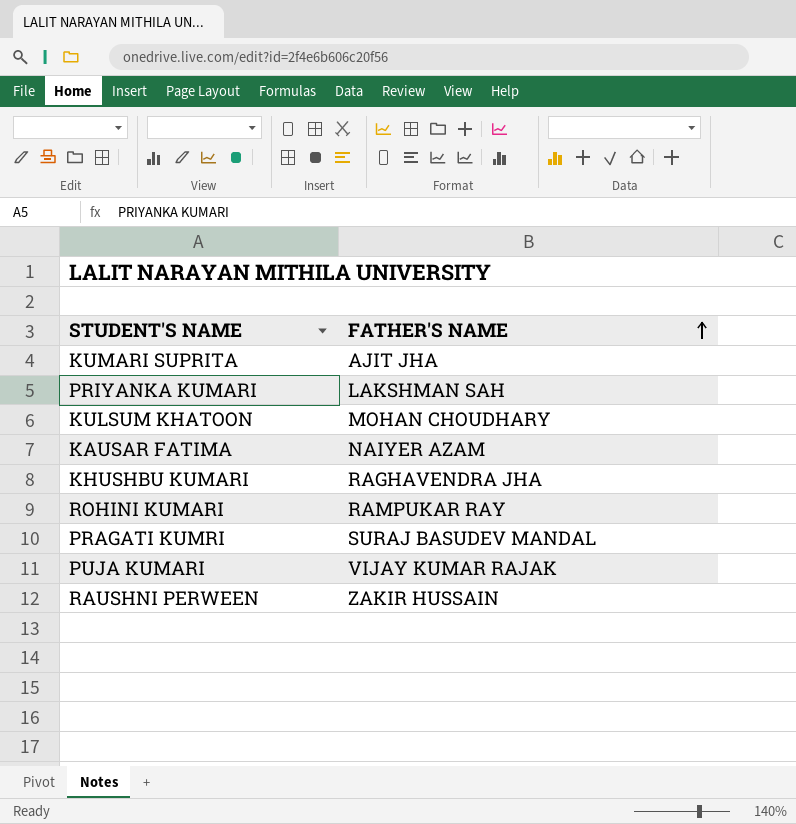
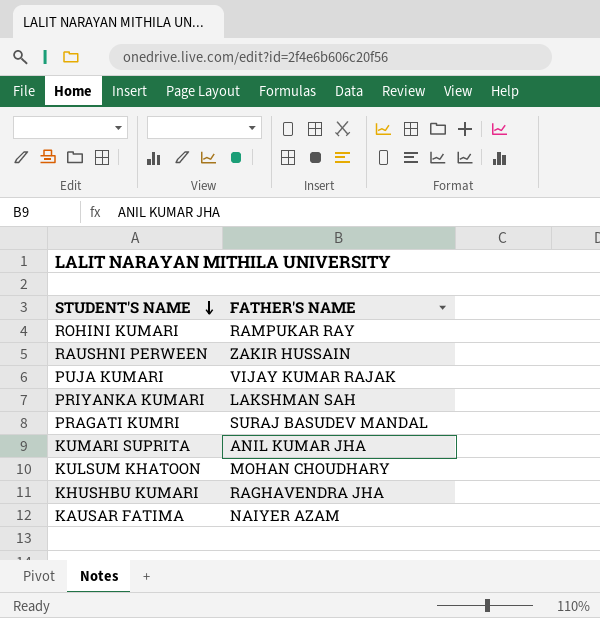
row order: FATHER'S NAME ascending -> STUDENT'S NAME descending
KUMARI SUPRITA | FATHER'S NAME: AJIT JHA -> ANIL KUMAR JHA

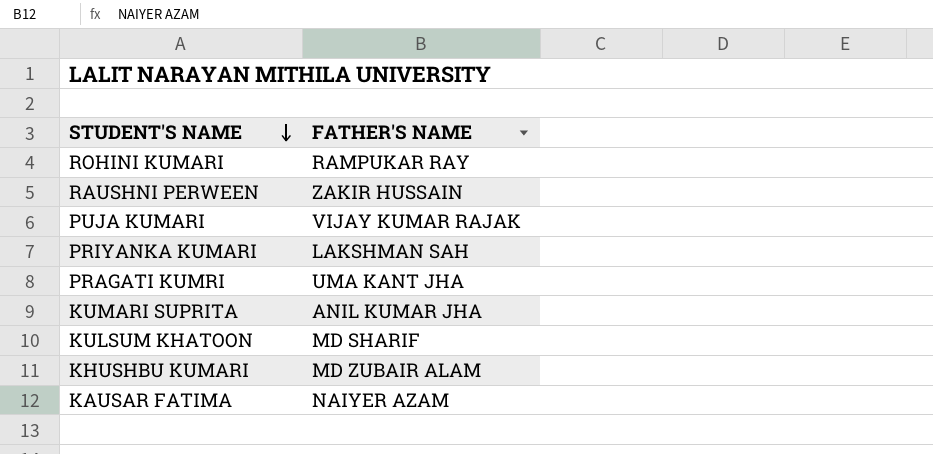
PRAGATI KUMRI | FATHER'S NAME: SURAJ BASUDEV MANDAL -> UMA KANT JHA
KULSUM KHATOON | FATHER'S NAME: MOHAN CHOUDHARY -> MD SHARIF
KHUSHBU KUMARI | FATHER'S NAME: RAGHAVENDRA JHA -> MD ZUBAIR ALAM

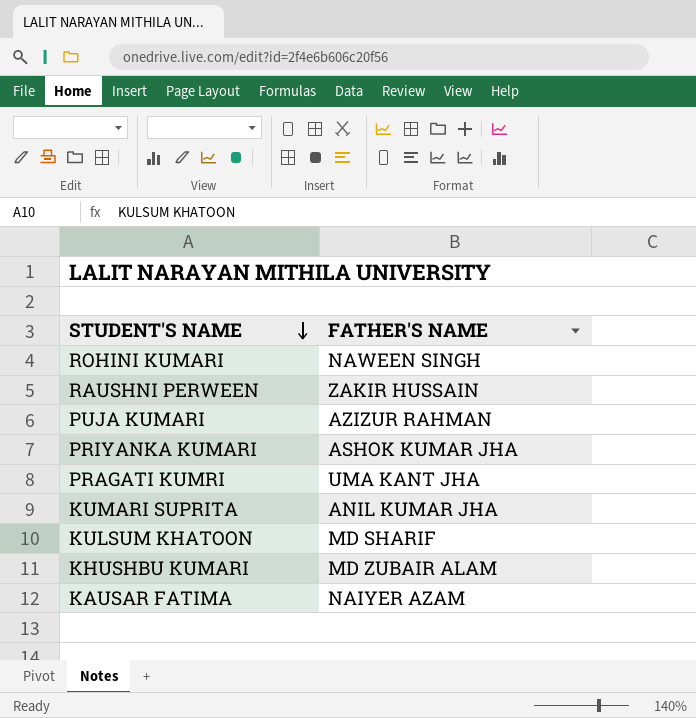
ROHINI KUMARI | FATHER'S NAME: RAMPUKAR RAY -> NAWEEN SINGH
PUJA KUMARI | FATHER'S NAME: VIJAY KUMAR RAJAK -> AZIZUR RAHMAN
PRIYANKA KUMARI | FATHER'S NAME: LAKSHMAN SAH -> ASHOK KUMAR JHA

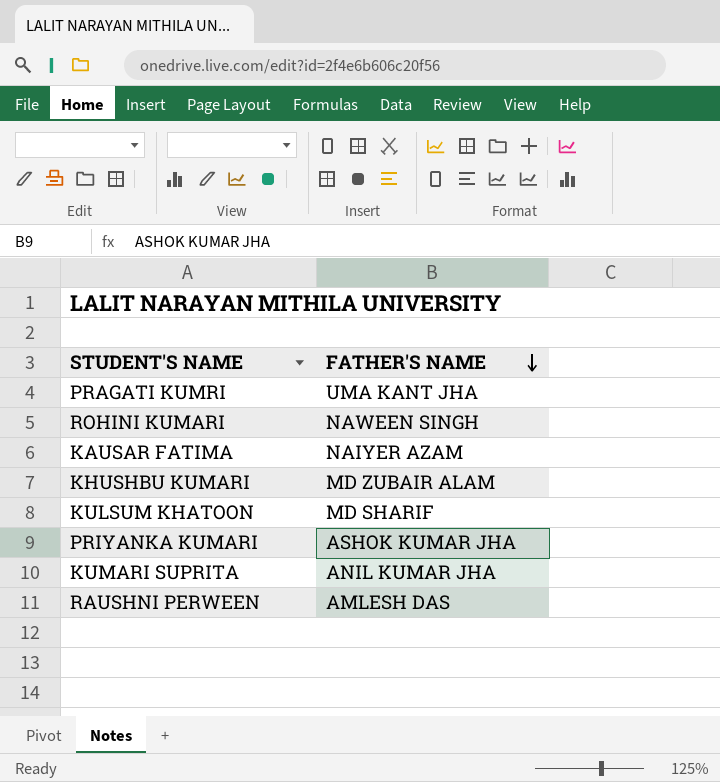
row order: STUDENT'S NAME descending -> FATHER'S NAME descending
row PUJA KUMARI: AZIZUR RAHMAN -> none
RAUSHNI PERWEEN | FATHER'S NAME: ZAKIR HUSSAIN -> AMLESH DAS

